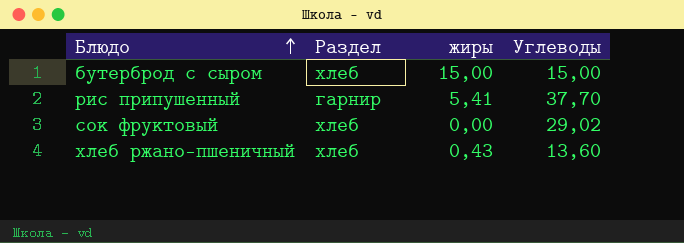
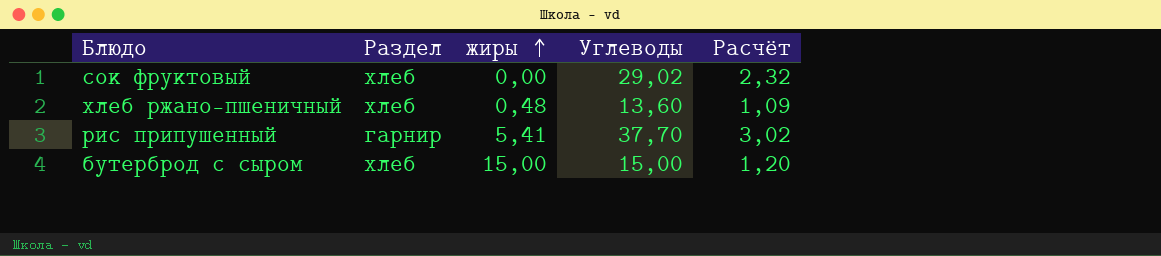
row order: Блюдо ascending -> жиры ascending
column Расчёт | formula: none -> [Углеводы] * 0,08
хлеб ржано-пшеничный | жиры: 0,43 -> 0,48

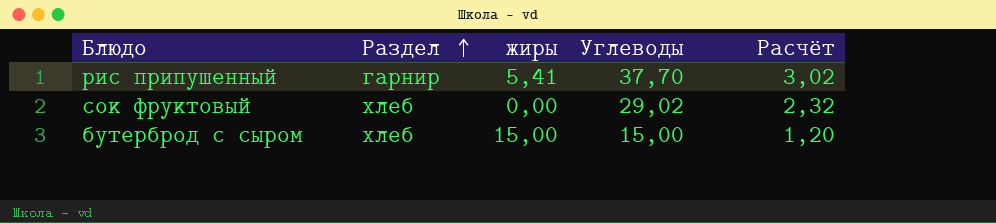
row order: жиры ascending -> Раздел ascending
row хлеб ржано-пшеничный: хлеб | 0,48 | 13,60 | 1,09 -> none

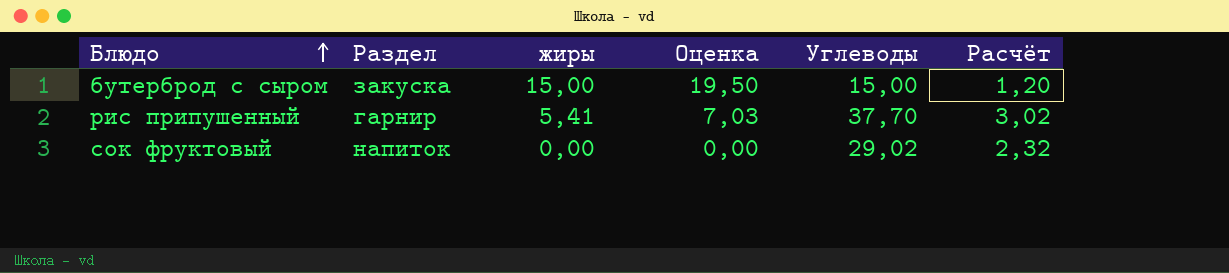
row order: Раздел ascending -> Блюдо ascending
column Оценка | formula: none -> [жиры] * 1,3
бутерброд с сыром | Раздел: хлеб -> закуска
сок фруктовый | Раздел: хлеб -> напиток

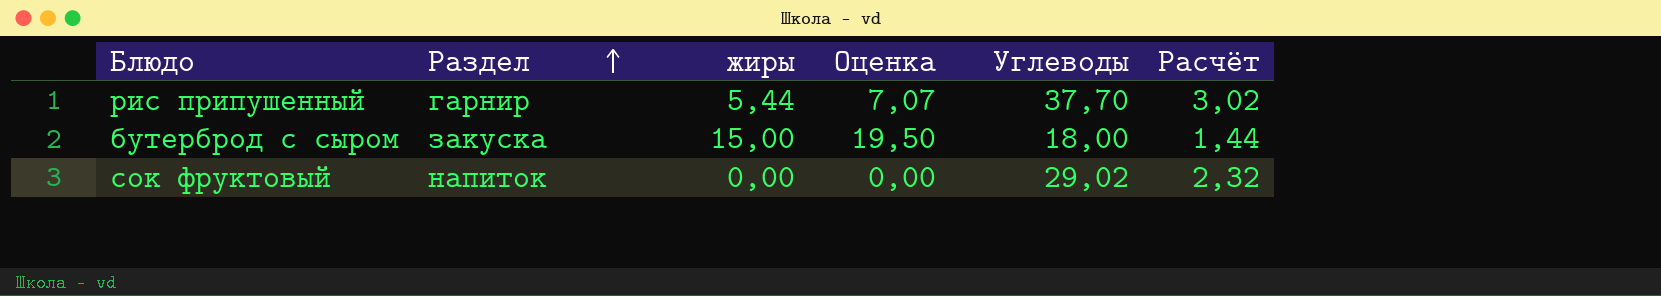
row order: Блюдо ascending -> Раздел ascending
рис припушенный | жиры: 5,41 -> 5,44
рис припушенный | Оценка: 7,03 -> 7,07
бутерброд с сыром | Углеводы: 15,00 -> 18,00
бутерброд с сыром | Расчёт: 1,20 -> 1,44

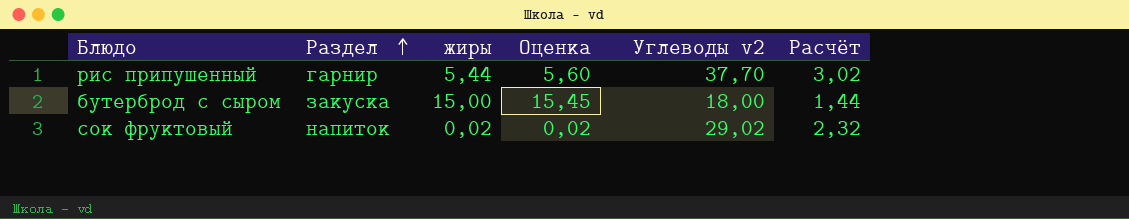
column Оценка | formula: [жиры] * 1,3 -> [жиры] * 1,03
column name: Углеводы -> Углеводы v2
сок фруктовый | жиры: 0,00 -> 0,02

